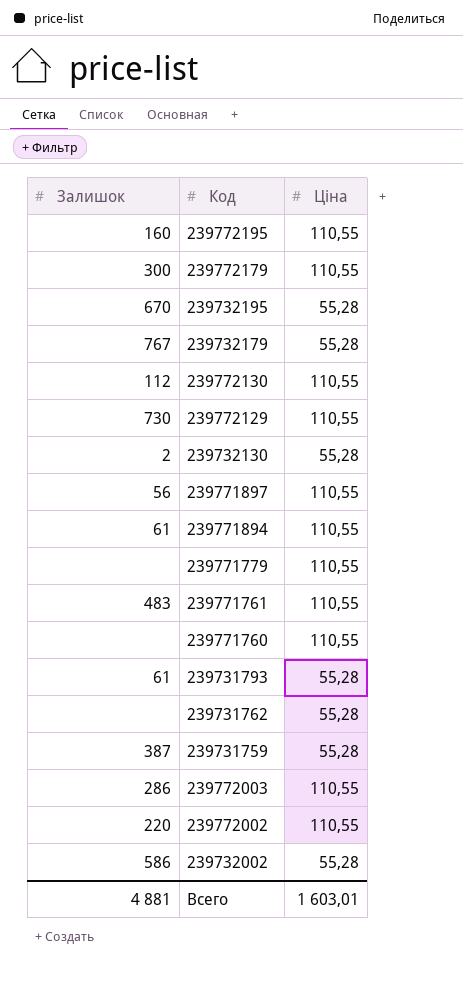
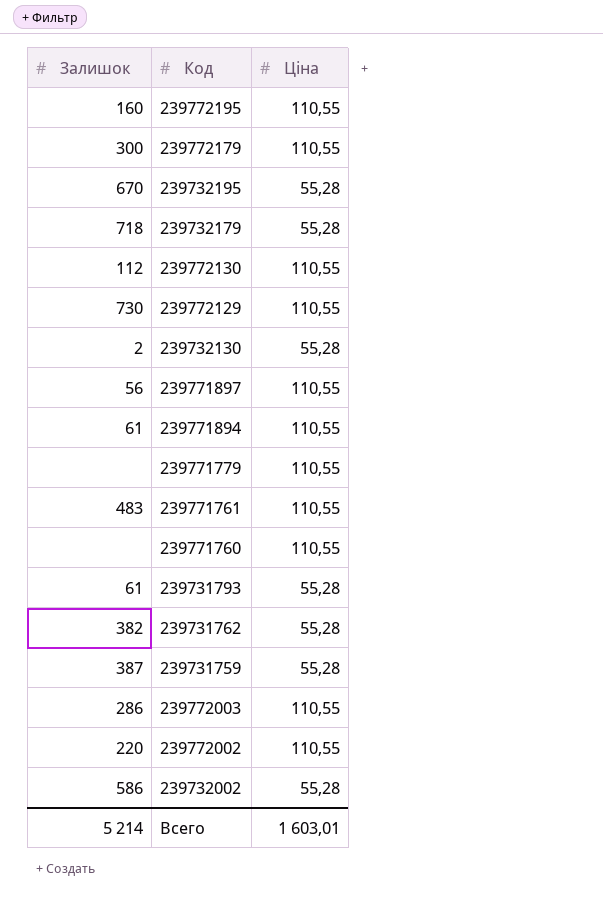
239732179 | Залишок: 767 -> 718
239731762 | Залишок: none -> 382
Всего | Залишок: 4 881 -> 5 214

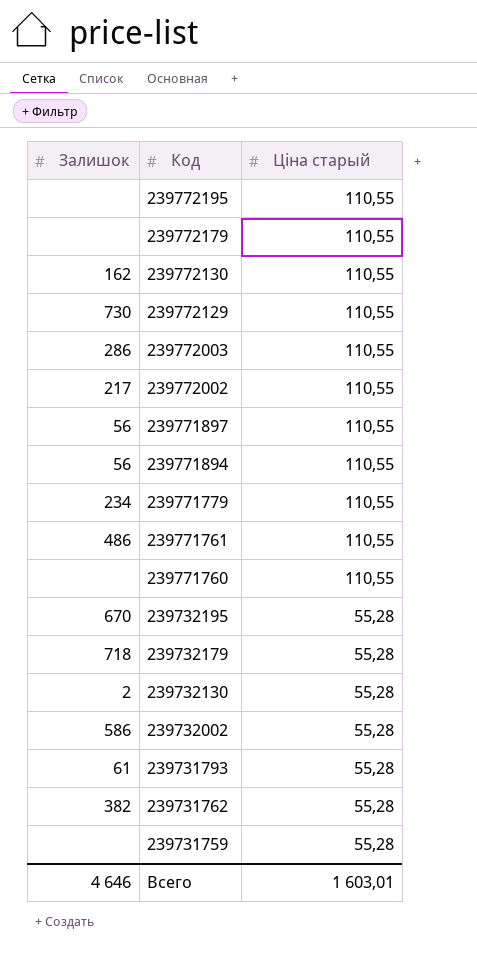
row order: none -> Код descending
column name: Ціна -> Ціна старый
239772195 | Залишок: 160 -> none
239772179 | Залишок: 300 -> none
239772130 | Залишок: 112 -> 162
239772002 | Залишок: 220 -> 217
239771894 | Залишок: 61 -> 56
239771779 | Залишок: none -> 234
239771761 | Залишок: 483 -> 486
239731759 | Залишок: 387 -> none
Всего | Залишок: 5 214 -> 4 646

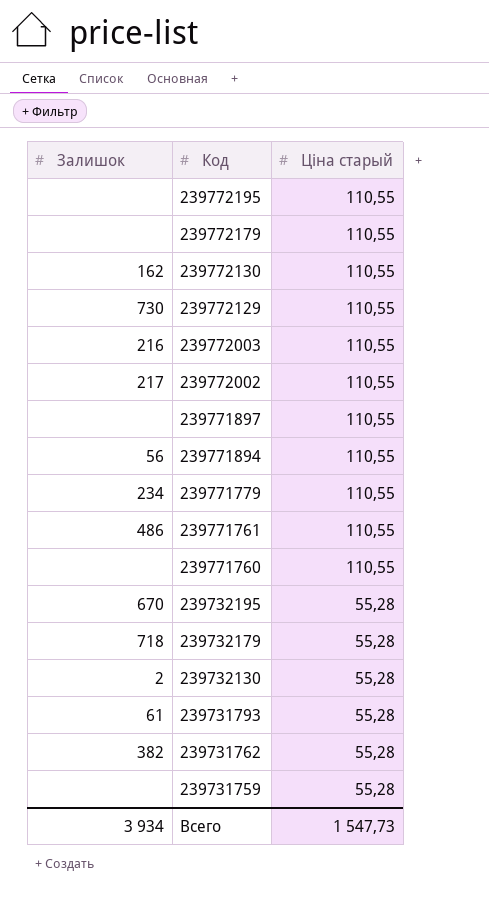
row 239732002: 586 | 55,28 -> none
239772003 | Залишок: 286 -> 216
239771897 | Залишок: 56 -> none
Всего | Залишок: 4 646 -> 3 934
Всего | Ціна старый: 1 603,01 -> 1 547,73

